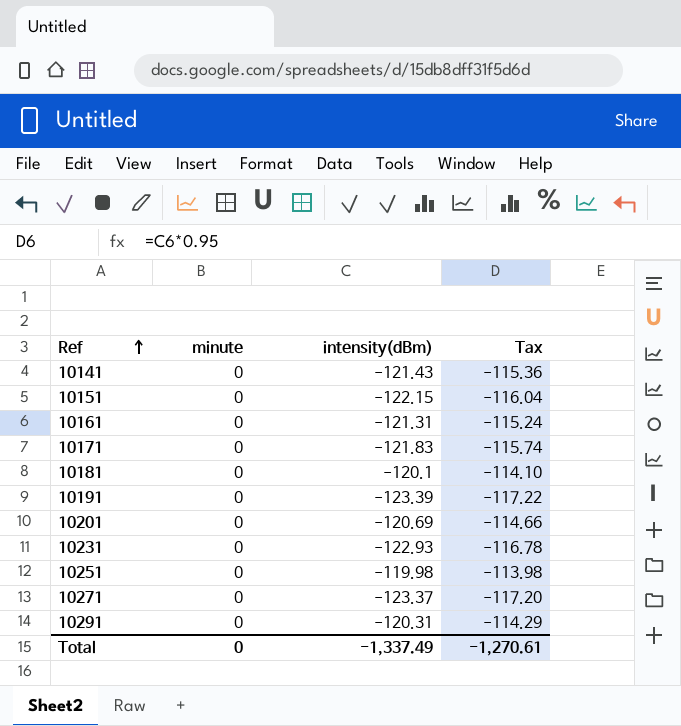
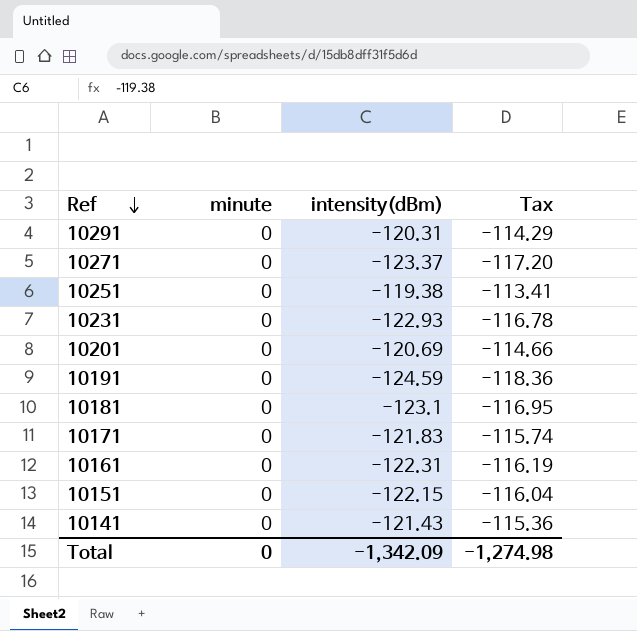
row order: Ref ascending -> Ref descending
10251 | intensity(dBm): -119.98 -> -119.38
10251 | Tax: -113.98 -> -113.41
10191 | intensity(dBm): -123.39 -> -124.59
10191 | Tax: -117.22 -> -118.36
10181 | intensity(dBm): -120.1 -> -123.1
10181 | Tax: -114.10 -> -116.95
10161 | intensity(dBm): -121.31 -> -122.31
10161 | Tax: -115.24 -> -116.19
Total | intensity(dBm): -1,337.49 -> -1,342.09
Total | Tax: -1,270.61 -> -1,274.98

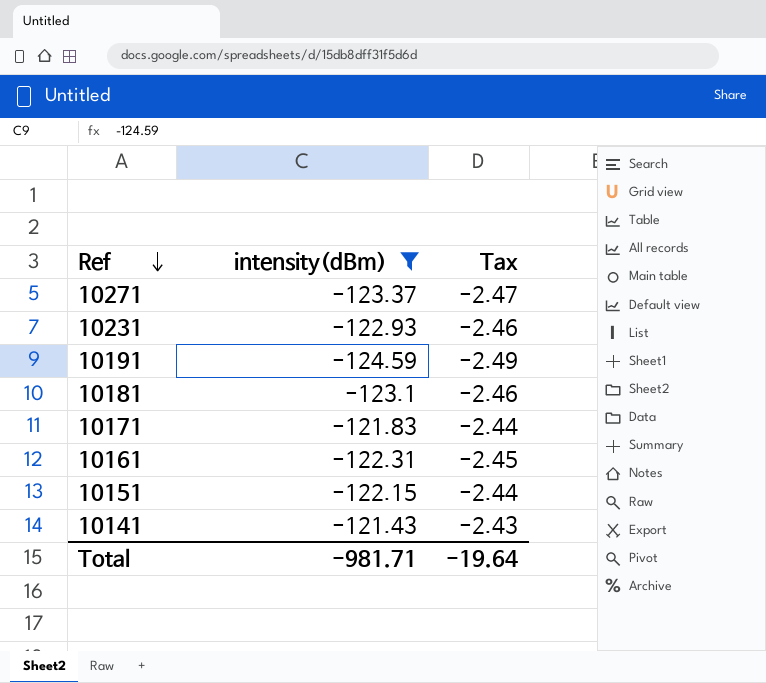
filter: none -> intensity(dBm) <= -121.43
column minute | position: 2 -> none
column Tax | formula: [intensity(dBm)] * 0.95 -> [intensity(dBm)] * 0.02
Total | intensity(dBm): -1,342.09 -> -981.71
Total | Tax: -1,274.98 -> -19.64

